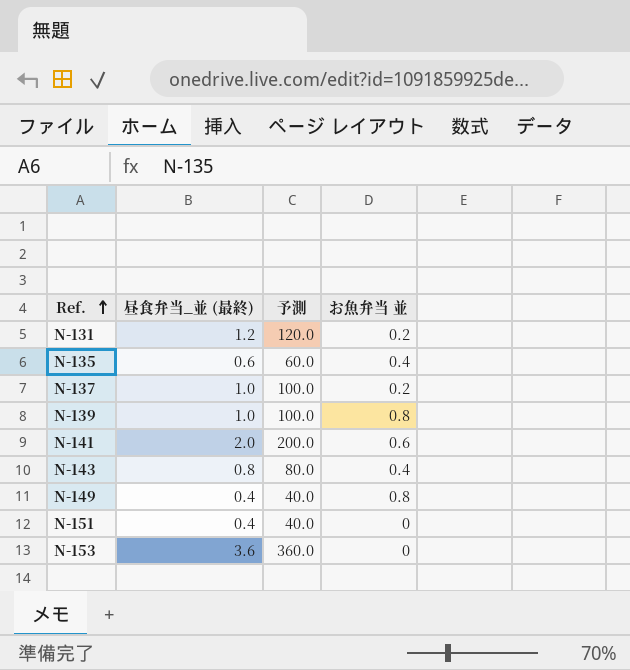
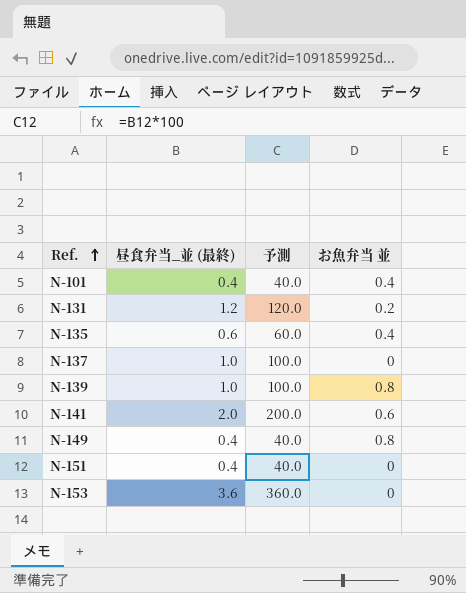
row N-143: 0.8 | 80.0 | 0.4 -> none
row N-101: none -> 0.4 | 40.0 | 0.4
N-137 | お魚弁当 並: 0.2 -> 0

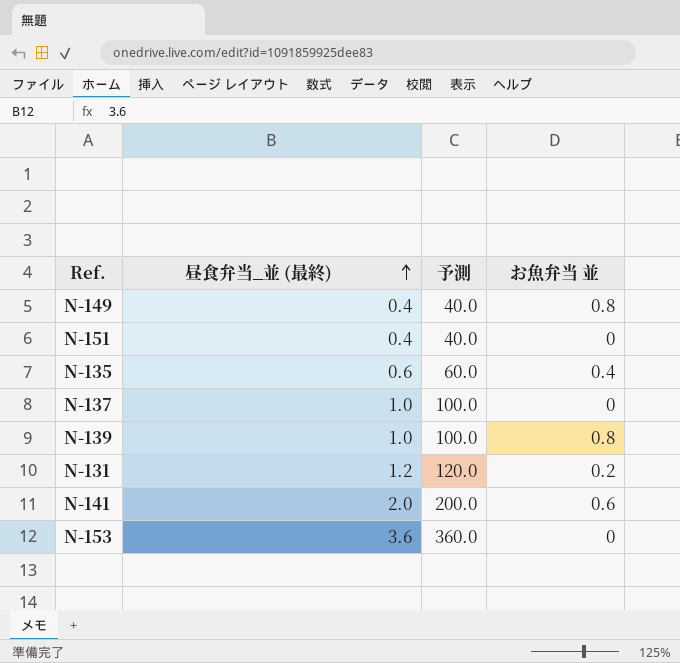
row order: Ref. ascending -> 昼食弁当_並 (最終) ascending
row N-101: 0.4 | 40.0 | 0.4 -> none

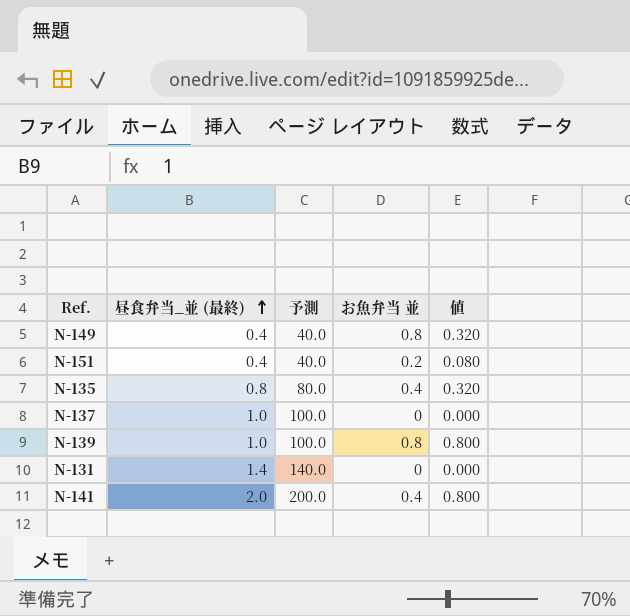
column 値 | formula: none -> [昼食弁当_並 (最終)] * [お魚弁当 並]
row N-153: 3.6 | 360.0 | 0 -> none
N-151 | お魚弁当 並: 0 -> 0.2
N-135 | 昼食弁当_並 (最終): 0.6 -> 0.8
N-135 | 予測: 60.0 -> 80.0
N-131 | 昼食弁当_並 (最終): 1.2 -> 1.4
N-131 | 予測: 120.0 -> 140.0
N-131 | お魚弁当 並: 0.2 -> 0
N-141 | お魚弁当 並: 0.6 -> 0.4

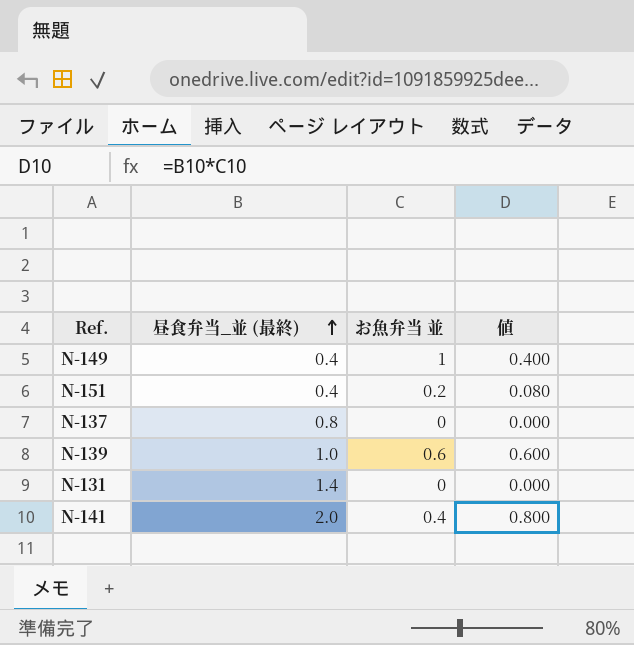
column 予測 | formula: [昼食弁当_並 (最終)] * 100 -> none
row N-135: 0.8 | 80.0 | 0.4 | 0.320 -> none
N-149 | お魚弁当 並: 0.8 -> 1
N-149 | 値: 0.320 -> 0.400
N-137 | 昼食弁当_並 (最終): 1.0 -> 0.8
N-139 | お魚弁当 並: 0.8 -> 0.6
N-139 | 値: 0.800 -> 0.600

